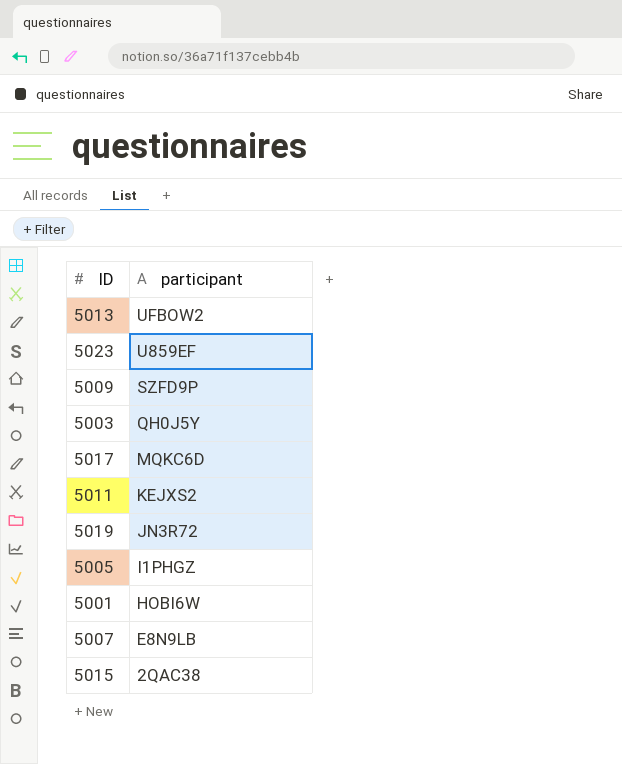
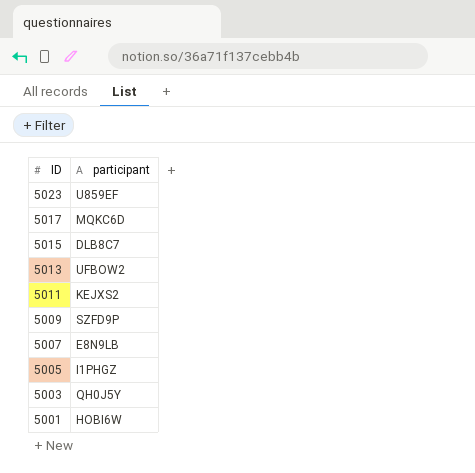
row order: participant descending -> ID descending
row 5019: JN3R72 -> none
5015 | participant: 2QAC38 -> DLB8C7

